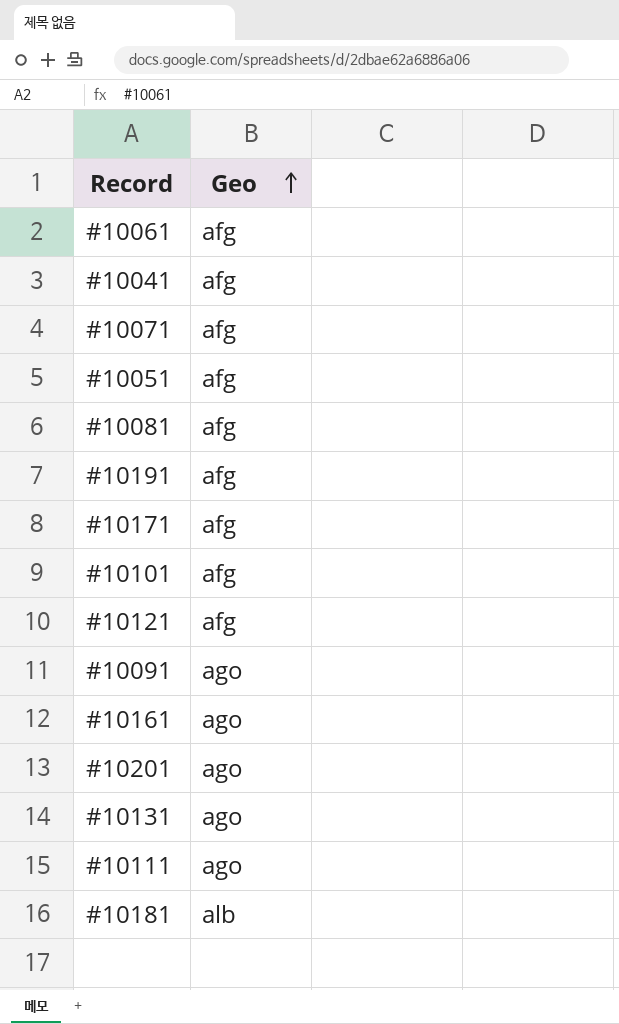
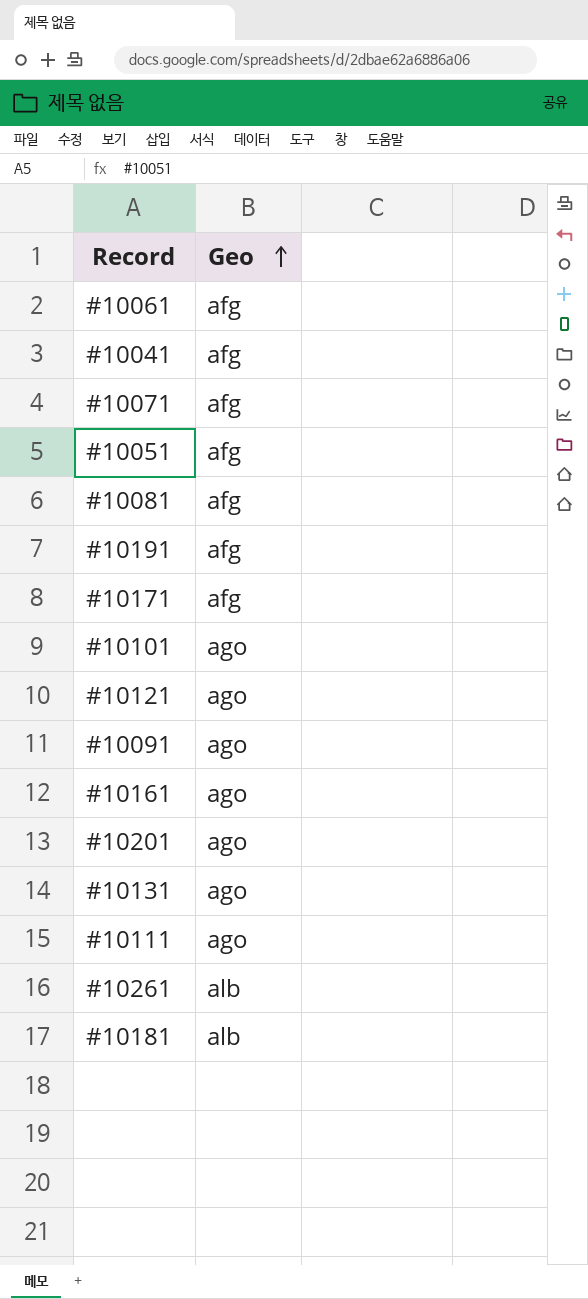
#10101 | Geo: afg -> ago
#10121 | Geo: afg -> ago
row #10261: none -> alb

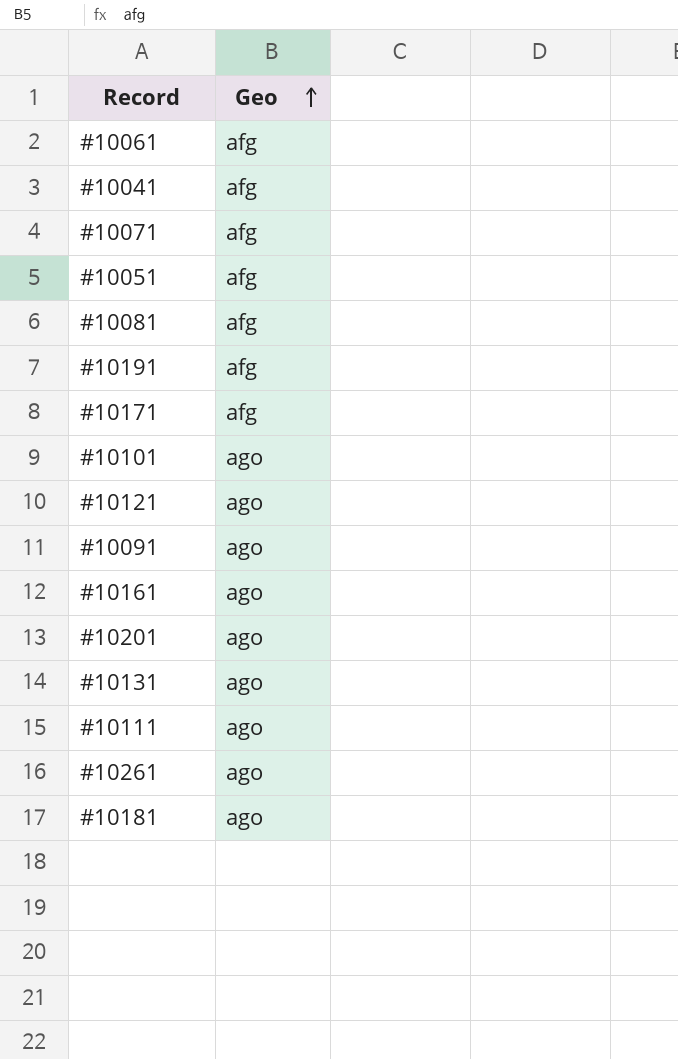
#10261 | Geo: alb -> ago
#10181 | Geo: alb -> ago

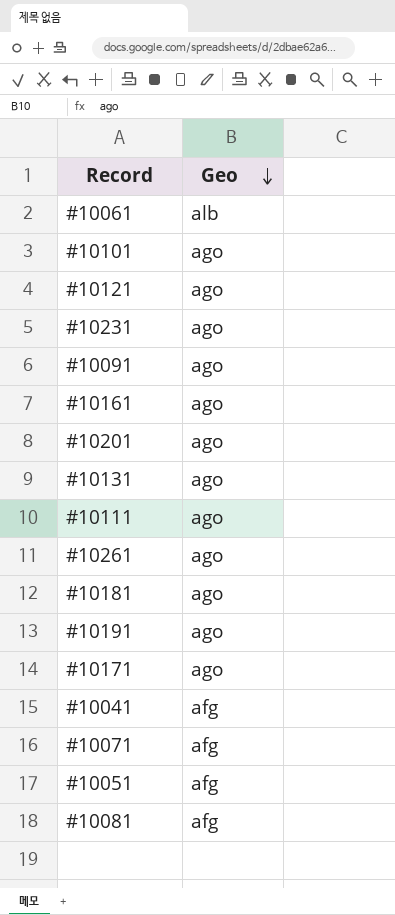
row order: Geo ascending -> Geo descending
#10061 | Geo: afg -> alb
row #10231: none -> ago
#10191 | Geo: afg -> ago
#10171 | Geo: afg -> ago

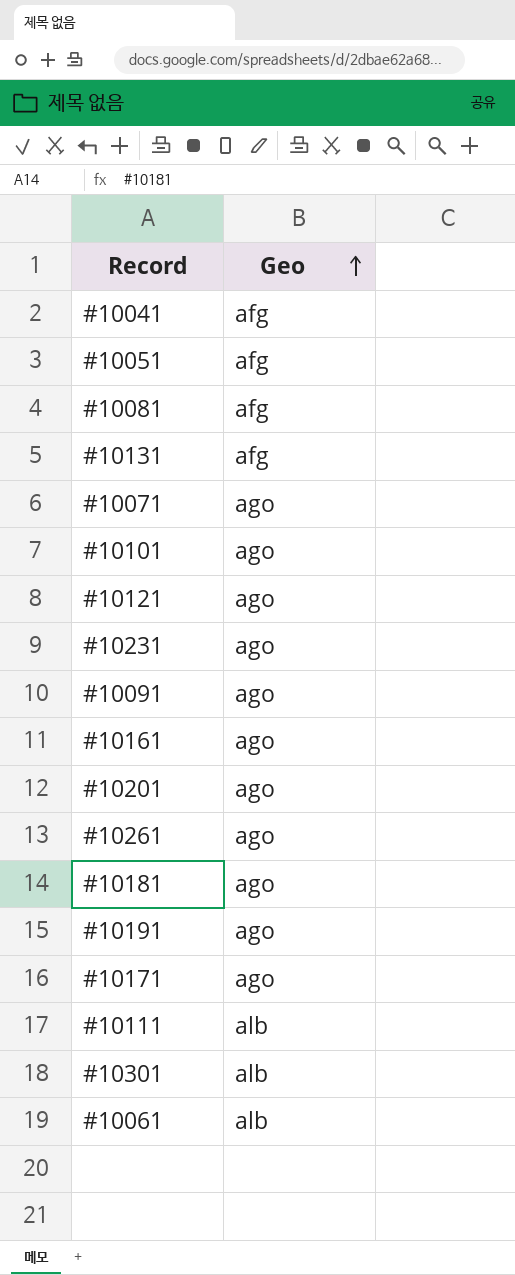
row order: Geo descending -> Geo ascending
#10131 | Geo: ago -> afg
#10071 | Geo: afg -> ago
#10111 | Geo: ago -> alb
row #10301: none -> alb

